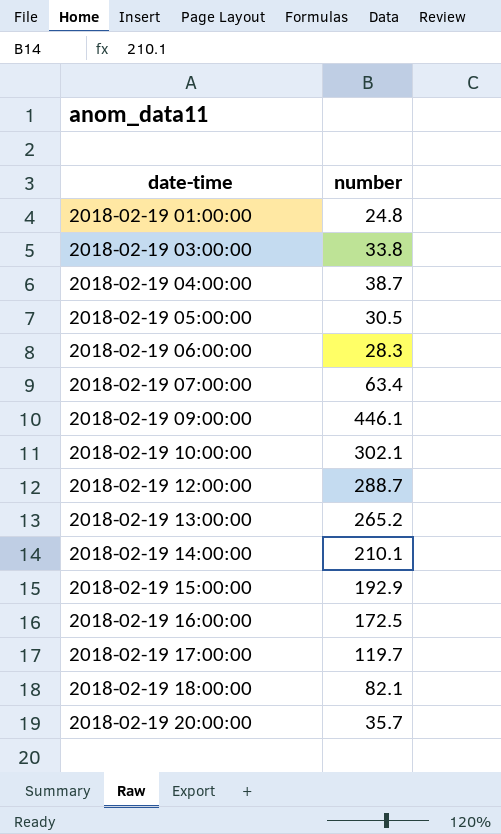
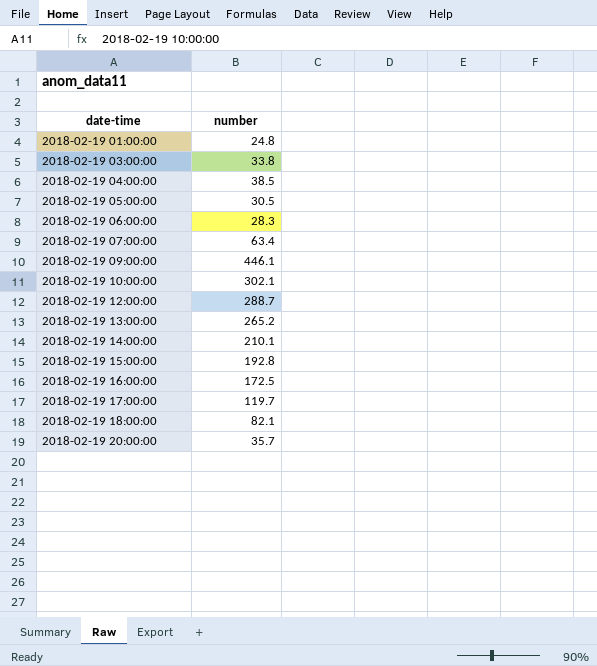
2018-02-19 04:00:00 | number: 38.7 -> 38.5
2018-02-19 15:00:00 | number: 192.9 -> 192.8

